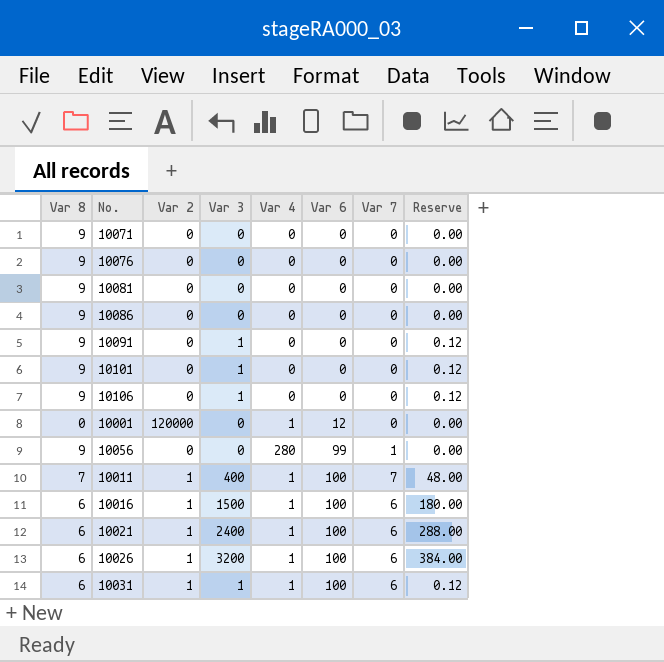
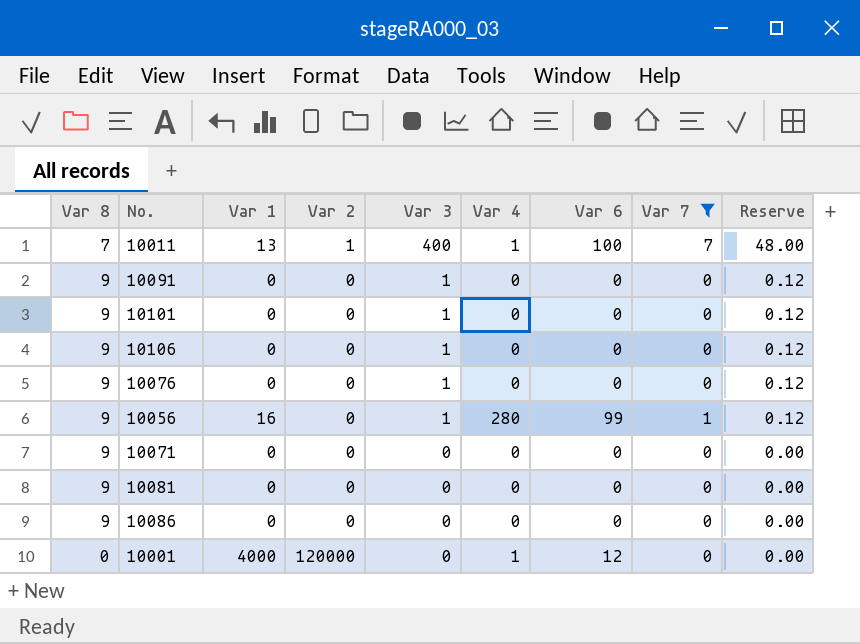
filter: none -> Var 7 != 6
row order: Var 6 ascending -> Var 3 descending
column Var 1 | position: none -> 3
10076 | Var 3: 0 -> 1
10076 | Reserve: 0.00 -> 0.12
10056 | Var 3: 0 -> 1
10056 | Reserve: 0.00 -> 0.12

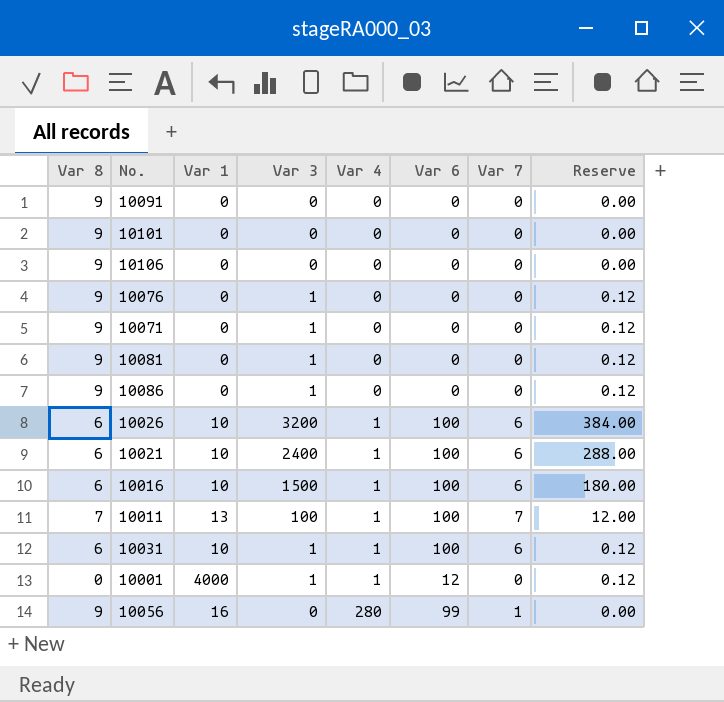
filter: Var 7 != 6 -> none
row order: Var 3 descending -> Var 4 ascending
column Var 2 | position: 4 -> none
10091 | Var 3: 1 -> 0
10091 | Reserve: 0.12 -> 0.00
10101 | Var 3: 1 -> 0
10101 | Reserve: 0.12 -> 0.00
10106 | Var 3: 1 -> 0
10106 | Reserve: 0.12 -> 0.00
10071 | Var 3: 0 -> 1
10071 | Reserve: 0.00 -> 0.12
10081 | Var 3: 0 -> 1
10081 | Reserve: 0.00 -> 0.12
10086 | Var 3: 0 -> 1
10086 | Reserve: 0.00 -> 0.12
10011 | Var 3: 400 -> 100
10011 | Reserve: 48.00 -> 12.00
10001 | Var 3: 0 -> 1
10001 | Reserve: 0.00 -> 0.12
10056 | Var 3: 1 -> 0
10056 | Reserve: 0.12 -> 0.00

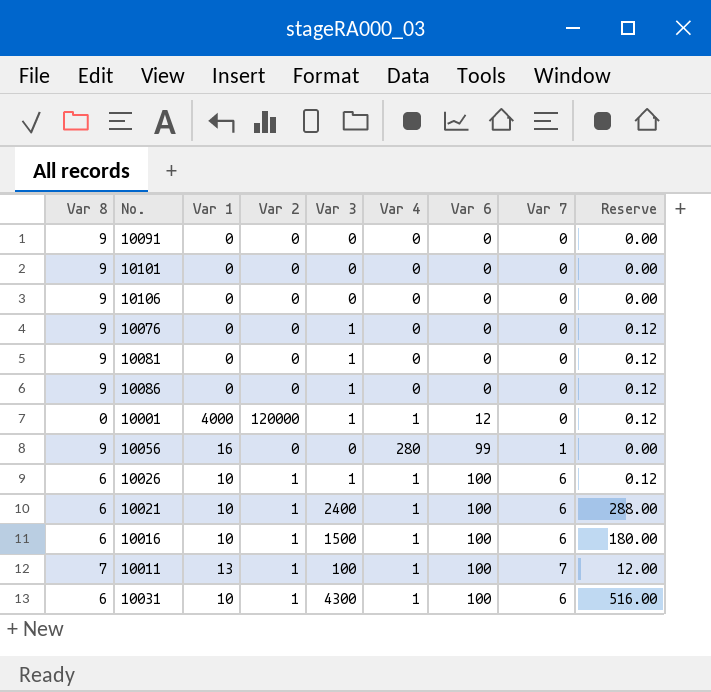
row order: Var 4 ascending -> Var 6 ascending
column Var 2 | position: none -> 4
row 10071: 9 | 0 | 1 | 0 | 0 | 0 | 0.12 -> none
10026 | Var 3: 3200 -> 1
10026 | Reserve: 384.00 -> 0.12
10031 | Var 3: 1 -> 4300
10031 | Reserve: 0.12 -> 516.00

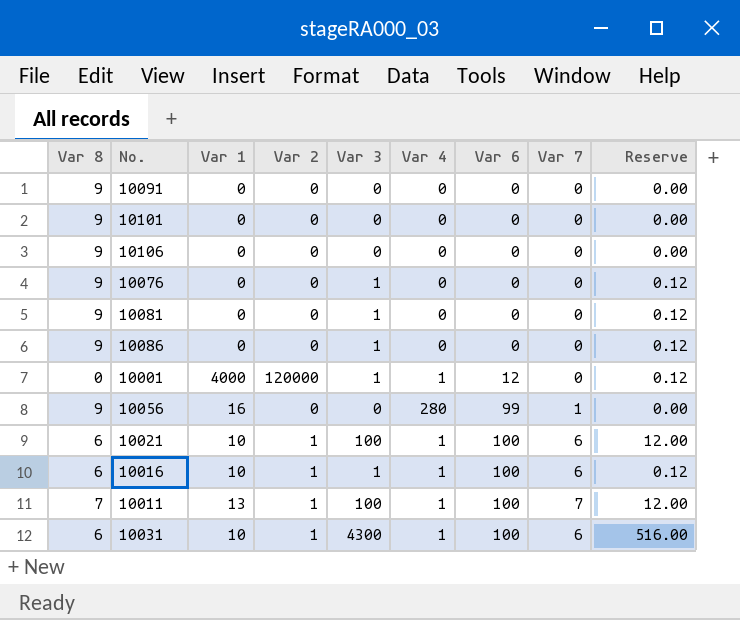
row 10026: 6 | 10 | 1 | 1 | 1 | 100 | 6 | 0.12 -> none
10021 | Var 3: 2400 -> 100
10021 | Reserve: 288.00 -> 12.00
10016 | Var 3: 1500 -> 1
10016 | Reserve: 180.00 -> 0.12

